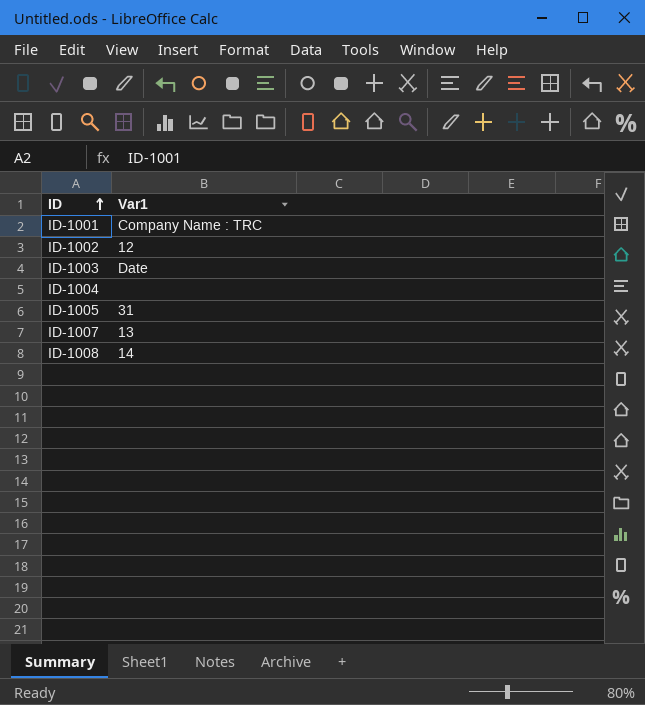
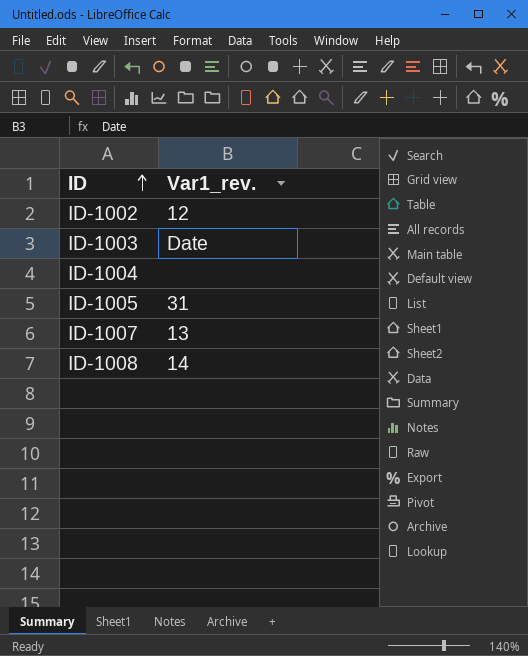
column name: Var1 -> Var1_rev.
row ID-1001: Company Name : TRC -> none

